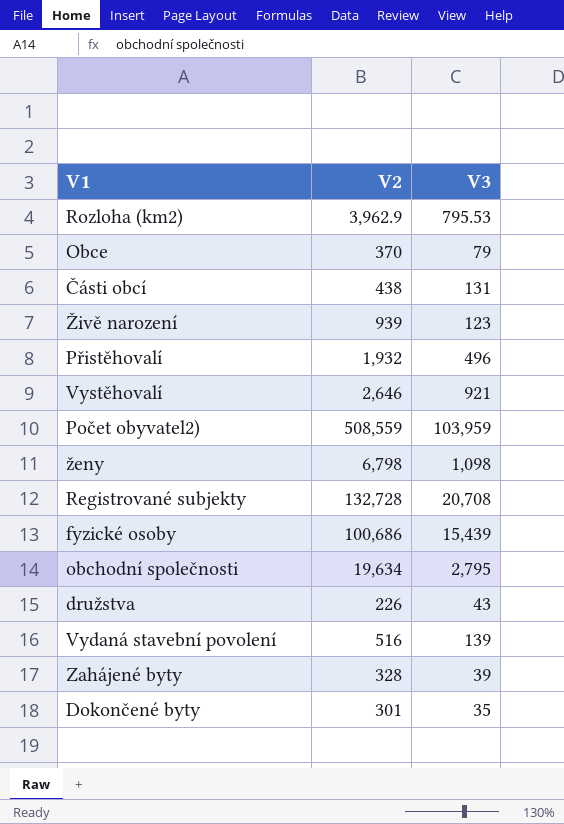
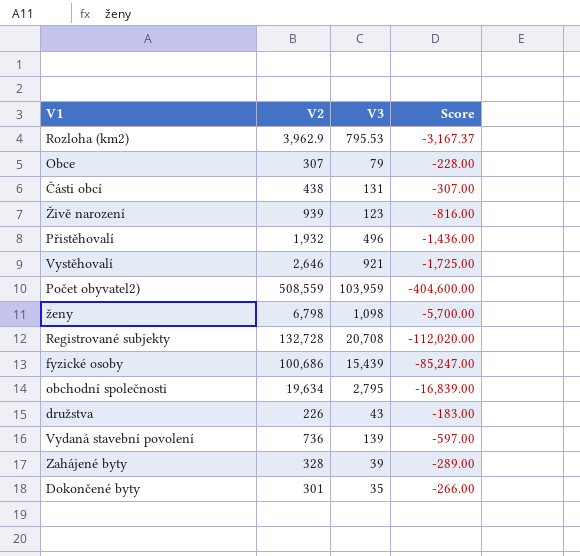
column Score | formula: none -> [V3] - [V2]
Obce | V2: 370 -> 307
Vydaná stavební povolení | V2: 516 -> 736

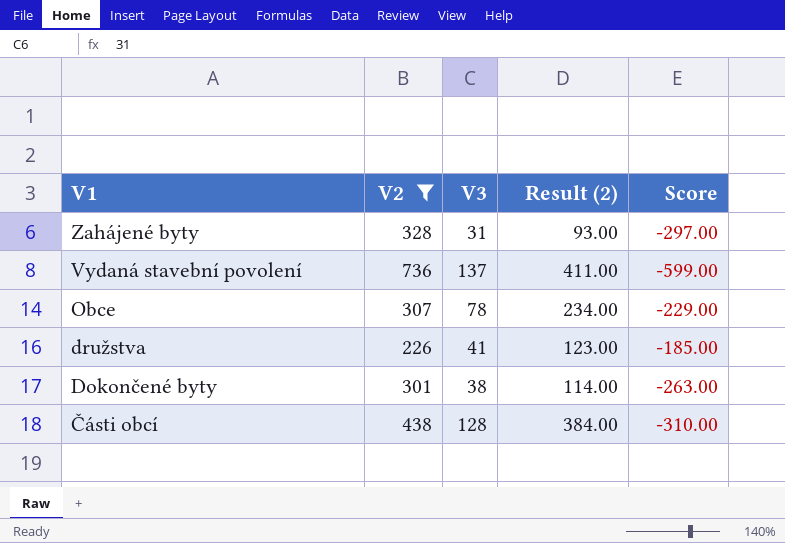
filter: none -> V2 <= 736
row order: none -> V1 descending
column Result (2) | formula: none -> [V3] * 3
Zahájené byty | V3: 39 -> 31
Zahájené byty | Score: -289.00 -> -297.00
Vydaná stavební povolení | V3: 139 -> 137
Vydaná stavební povolení | Score: -597.00 -> -599.00
Obce | V3: 79 -> 78
Obce | Score: -228.00 -> -229.00
družstva | V3: 43 -> 41
družstva | Score: -183.00 -> -185.00
Dokončené byty | V3: 35 -> 38
Dokončené byty | Score: -266.00 -> -263.00
Části obcí | V3: 131 -> 128
Části obcí | Score: -307.00 -> -310.00

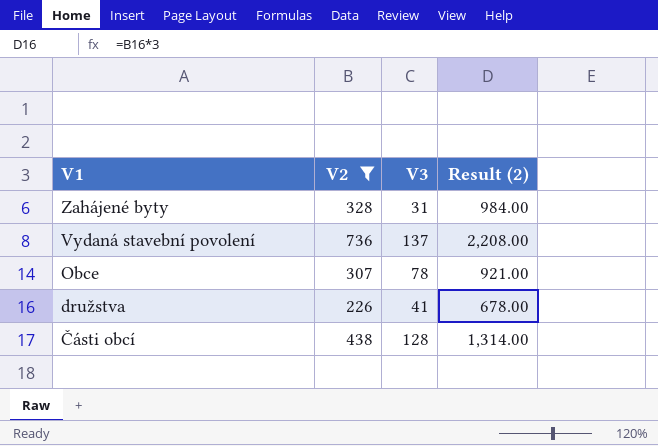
column Score | formula: [V3] - [V2] -> none
column Result (2) | formula: [V3] * 3 -> [V2] * 3
row Dokončené byty: 301 | 38 | 114.00 | -263.00 -> none

